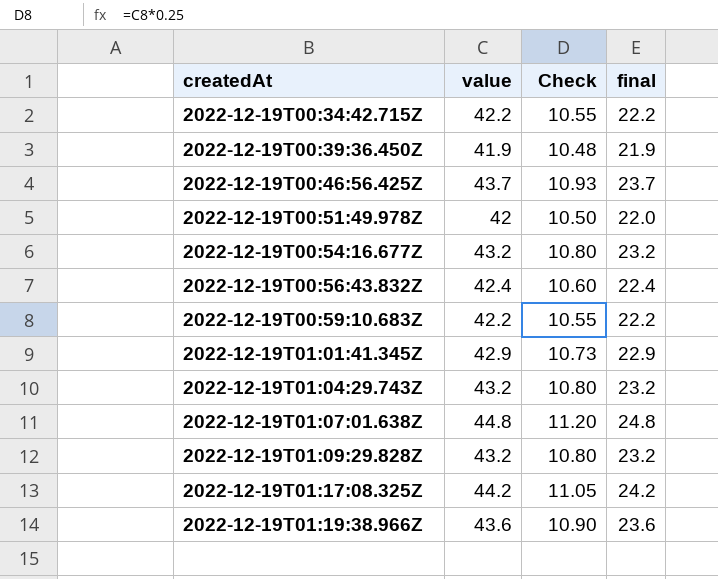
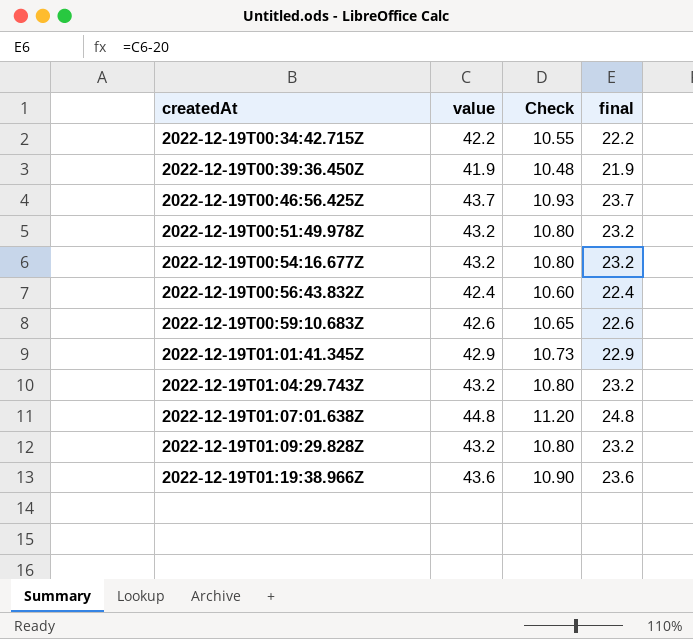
row 2022-12-19T01:17:08.325Z: 44.2 | 11.05 | 24.2 -> none
2022-12-19T00:51:49.978Z | value: 42 -> 43.2
2022-12-19T00:51:49.978Z | Check: 10.50 -> 10.80
2022-12-19T00:51:49.978Z | final: 22.0 -> 23.2
2022-12-19T00:59:10.683Z | value: 42.2 -> 42.6
2022-12-19T00:59:10.683Z | Check: 10.55 -> 10.65
2022-12-19T00:59:10.683Z | final: 22.2 -> 22.6

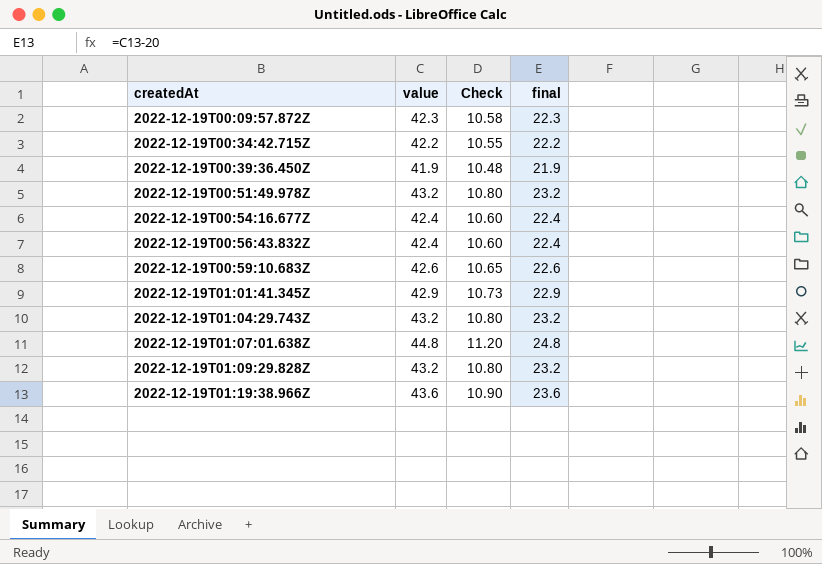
row 2022-12-19T00:46:56.425Z: 43.7 | 10.93 | 23.7 -> none
row 2022-12-19T00:09:57.872Z: none -> 42.3 | 10.58 | 22.3
2022-12-19T00:54:16.677Z | value: 43.2 -> 42.4
2022-12-19T00:54:16.677Z | Check: 10.80 -> 10.60
2022-12-19T00:54:16.677Z | final: 23.2 -> 22.4

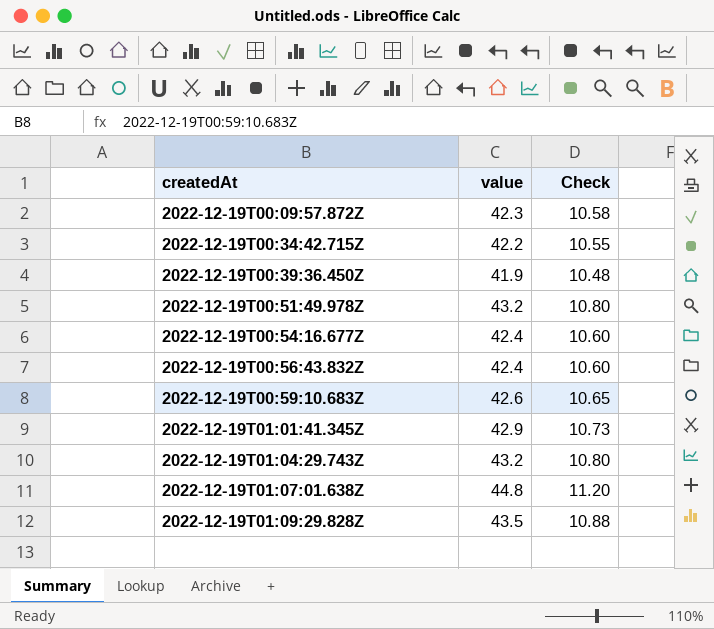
column final | formula: [value] - 20 -> none
row 2022-12-19T01:19:38.966Z: 43.6 | 10.90 | 23.6 -> none
2022-12-19T01:09:29.828Z | value: 43.2 -> 43.5
2022-12-19T01:09:29.828Z | Check: 10.80 -> 10.88

